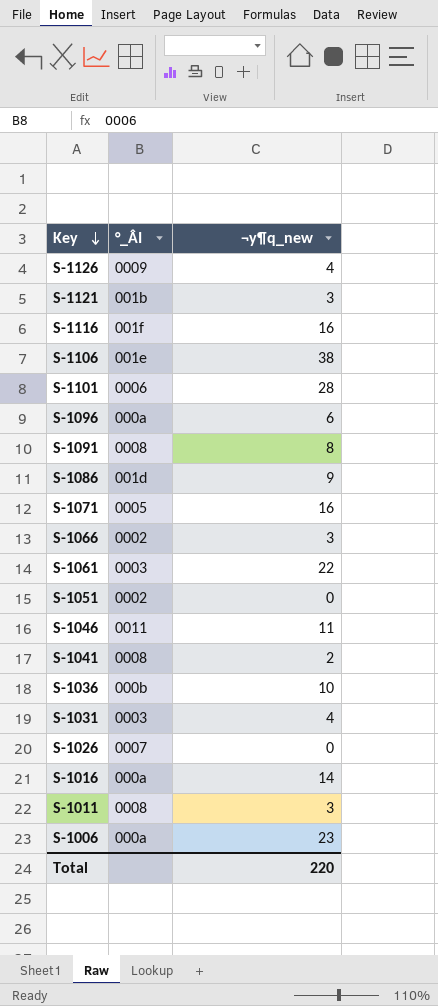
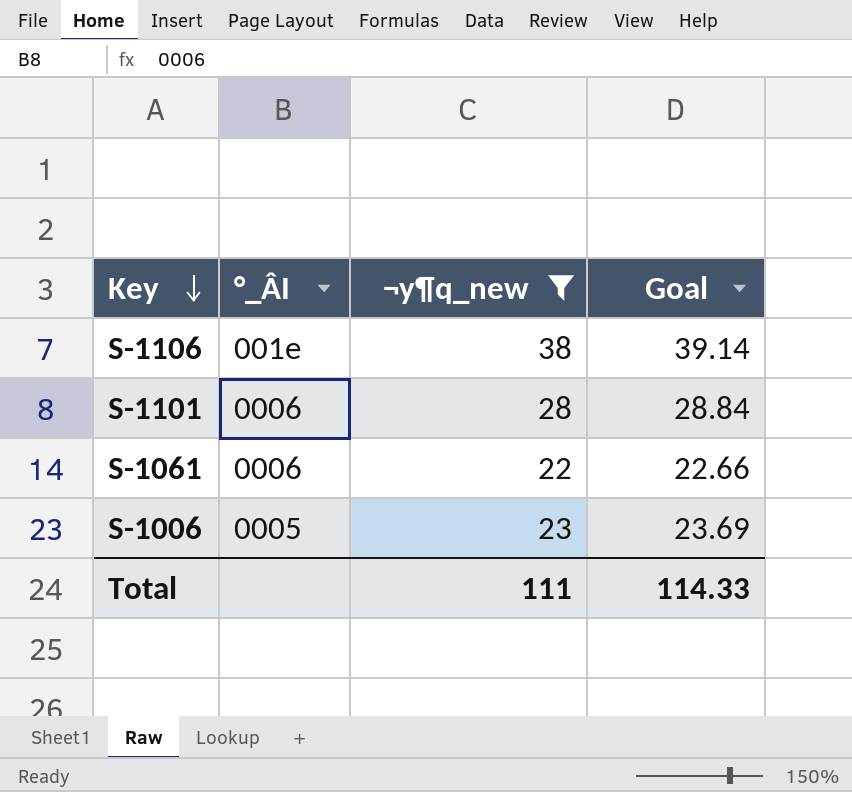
filter: none -> ¬y¶q_new >= 22
column Goal | formula: none -> [¬y¶q_new] * 1.03
S-1061 | °_ÂI: 0003 -> 0006
S-1006 | °_ÂI: 000a -> 0005
Total | ¬y¶q_new: 220 -> 111

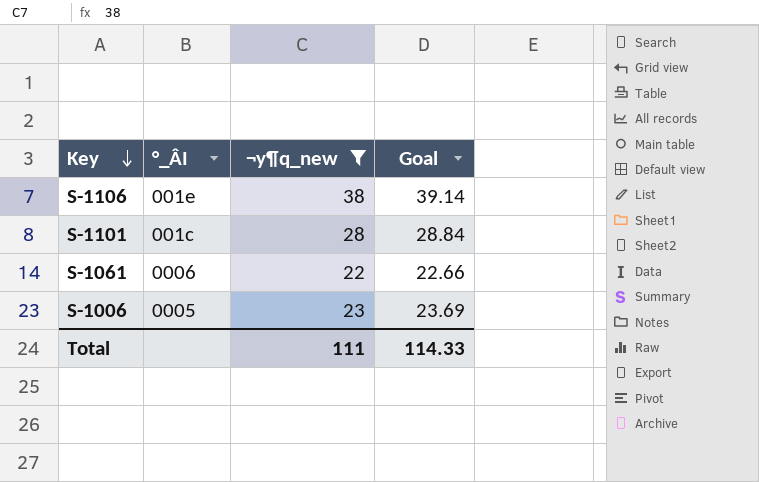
S-1101 | °_ÂI: 0006 -> 001c

